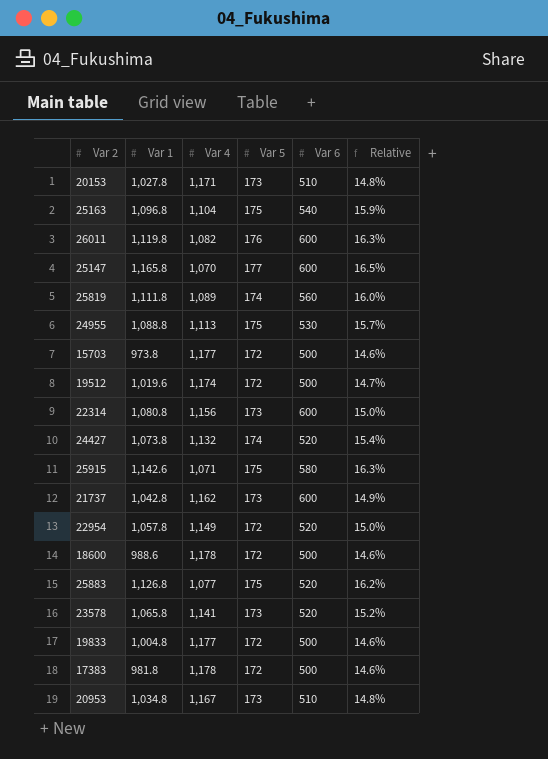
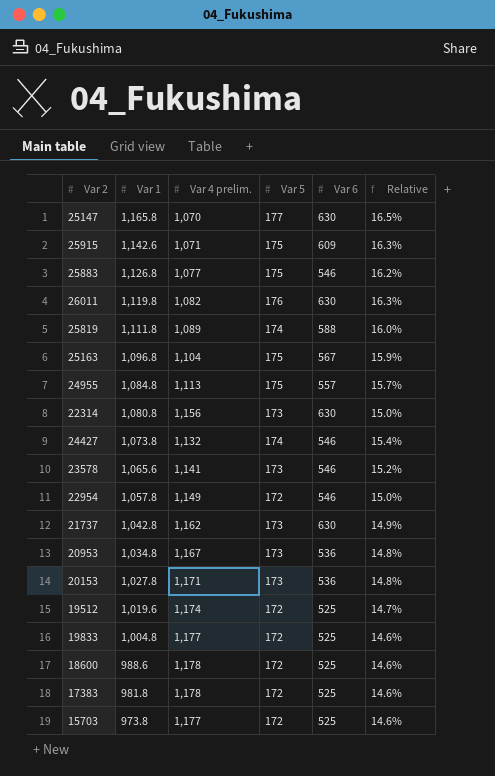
row order: none -> Var 1 descending
column name: Var 4 -> Var 4 prelim.
25147 | Var 6: 600 -> 630
25915 | Var 6: 580 -> 609
25883 | Var 6: 520 -> 546
26011 | Var 6: 600 -> 630
25819 | Var 6: 560 -> 588
25163 | Var 6: 540 -> 567
24955 | Var 1: 1,088.8 -> 1,084.8
24955 | Var 6: 530 -> 557
22314 | Var 6: 600 -> 630
24427 | Var 6: 520 -> 546
23578 | Var 1: 1,065.8 -> 1,065.6
23578 | Var 6: 520 -> 546
22954 | Var 6: 520 -> 546
21737 | Var 6: 600 -> 630
20953 | Var 6: 510 -> 536
20153 | Var 6: 510 -> 536
19512 | Var 6: 500 -> 525
19833 | Var 6: 500 -> 525
18600 | Var 6: 500 -> 525
17383 | Var 6: 500 -> 525
15703 | Var 6: 500 -> 525

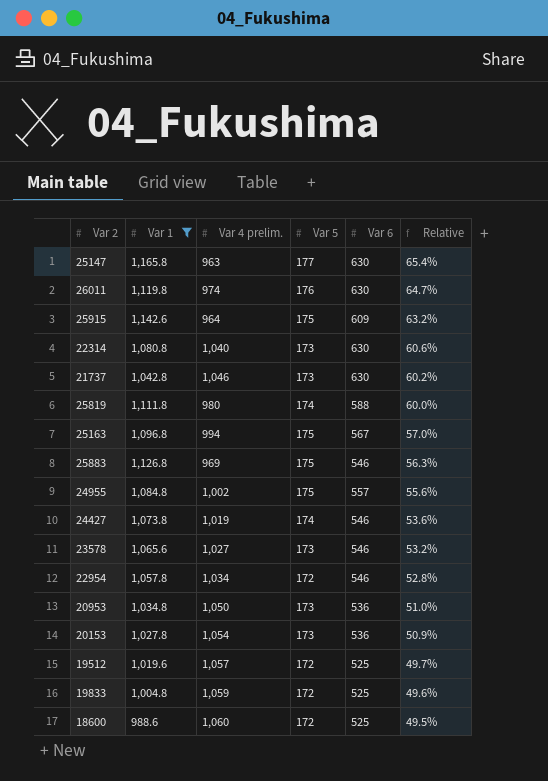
filter: none -> Var 1 >= 988.6
row order: Var 1 descending -> Relative descending
column Relative | formula: [Var 5] / [Var 4 prelim.] -> [Var 6] / [Var 4 prelim.]
25147 | Var 4 prelim.: 1,070 -> 963
26011 | Var 4 prelim.: 1,082 -> 974
25915 | Var 4 prelim.: 1,071 -> 964
22314 | Var 4 prelim.: 1,156 -> 1,040
21737 | Var 4 prelim.: 1,162 -> 1,046
25819 | Var 4 prelim.: 1,089 -> 980
25163 | Var 4 prelim.: 1,104 -> 994
25883 | Var 4 prelim.: 1,077 -> 969
24955 | Var 4 prelim.: 1,113 -> 1,002
24427 | Var 4 prelim.: 1,132 -> 1,019
23578 | Var 4 prelim.: 1,141 -> 1,027
22954 | Var 4 prelim.: 1,149 -> 1,034
20953 | Var 4 prelim.: 1,167 -> 1,050
20153 | Var 4 prelim.: 1,171 -> 1,054
19512 | Var 4 prelim.: 1,174 -> 1,057
19833 | Var 4 prelim.: 1,177 -> 1,059
18600 | Var 4 prelim.: 1,178 -> 1,060

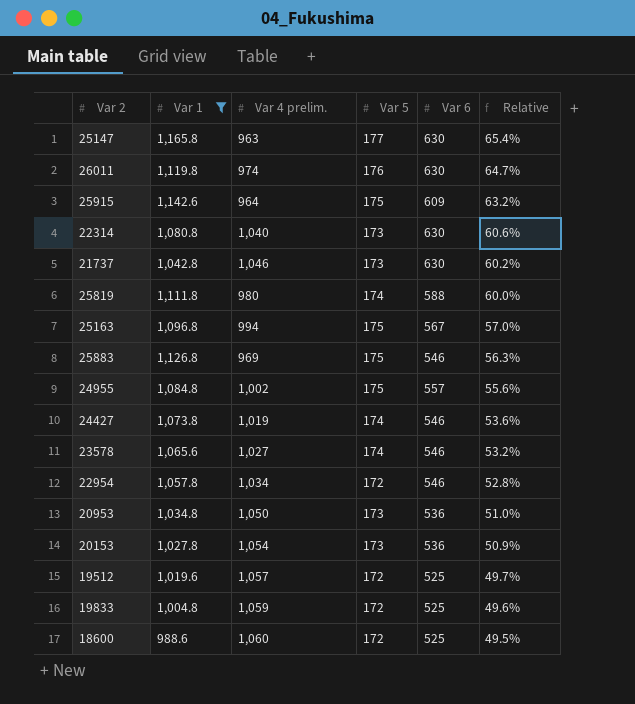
23578 | Var 5: 173 -> 174

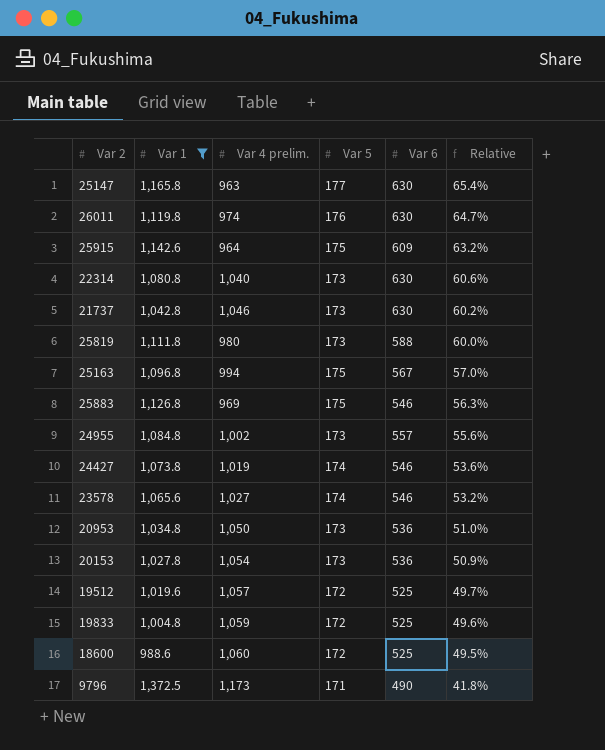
row 22954: 1,057.8 | 1,034 | 172 | 546 | 52.8% -> none
25819 | Var 5: 174 -> 173
24955 | Var 5: 175 -> 173
row 9796: none -> 1,372.5 | 1,173 | 171 | 490 | 41.8%

